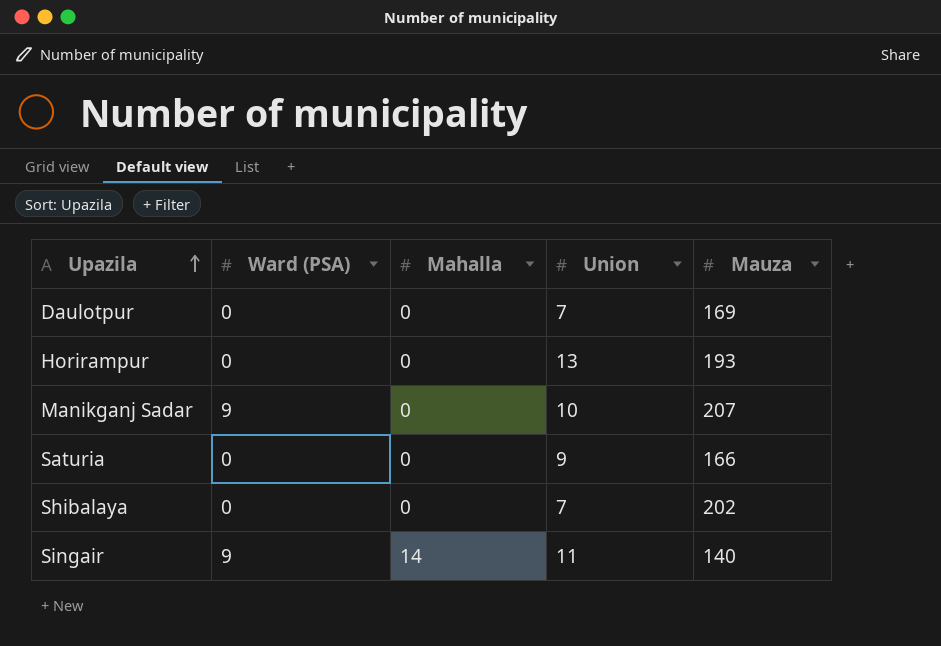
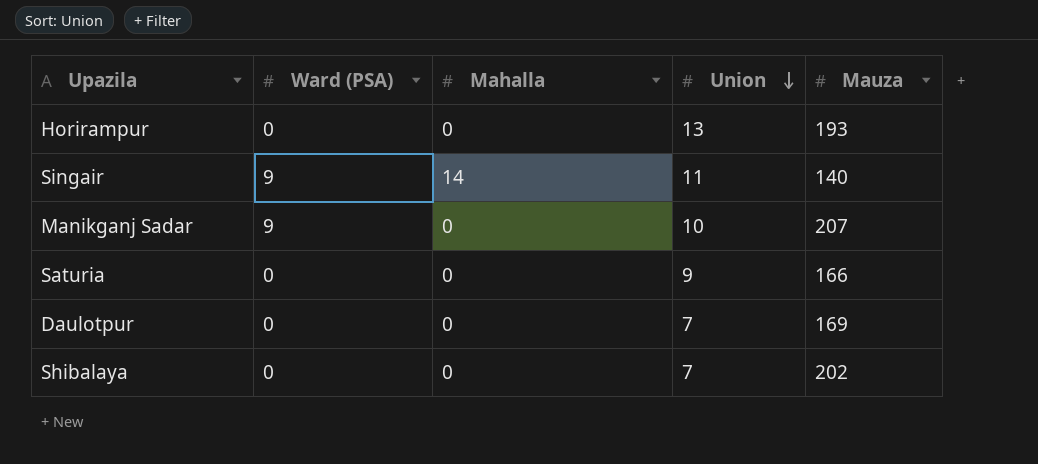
row order: Upazila ascending -> Union descending

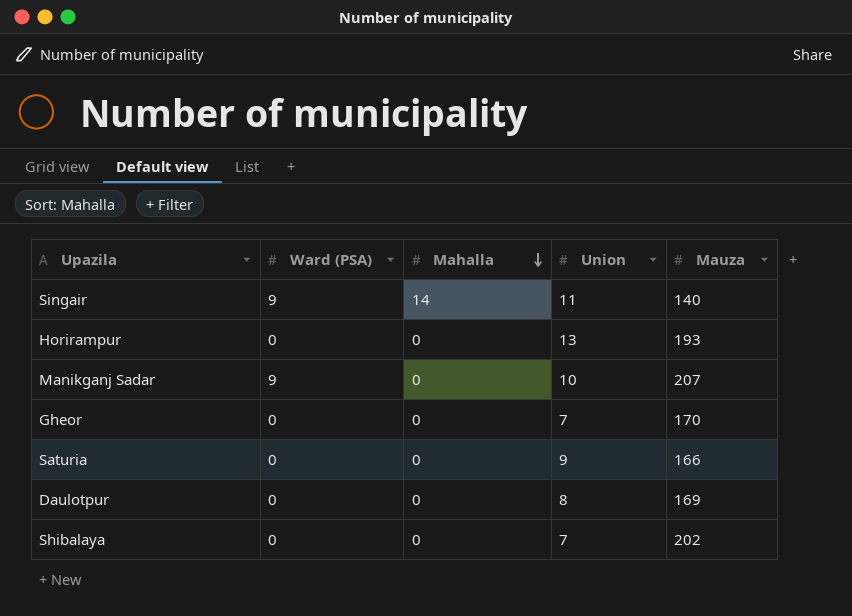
row order: Union descending -> Mahalla descending
row Gheor: none -> 0 | 0 | 7 | 170
Daulotpur | Union: 7 -> 8

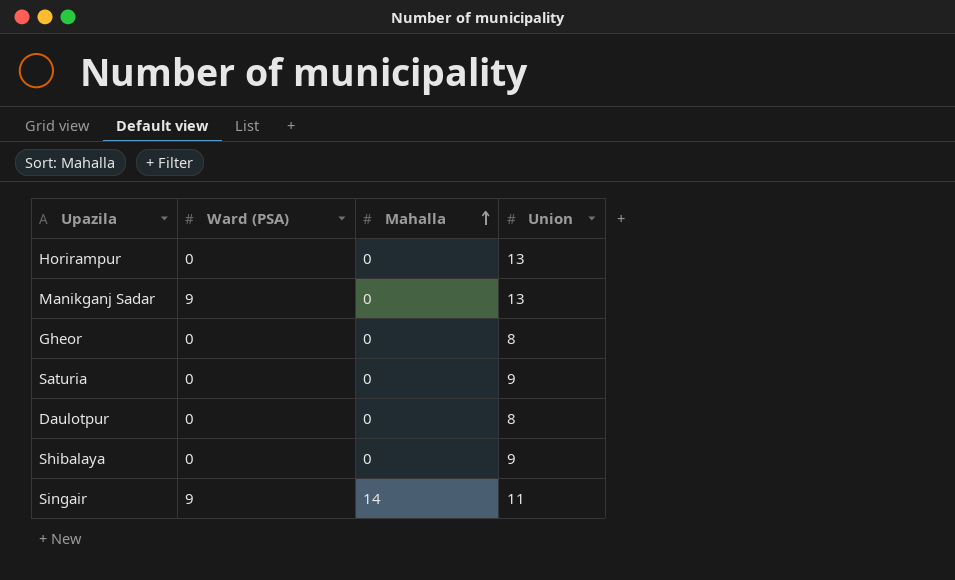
row order: Mahalla descending -> Mahalla ascending
column Mauza | position: 5 -> none
Manikganj Sadar | Union: 10 -> 13
Gheor | Union: 7 -> 8
Shibalaya | Union: 7 -> 9

